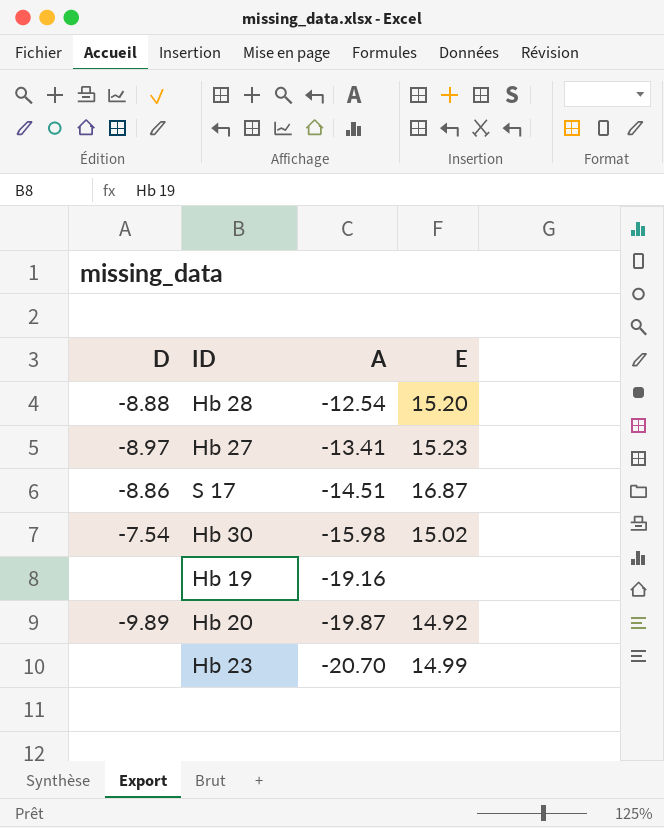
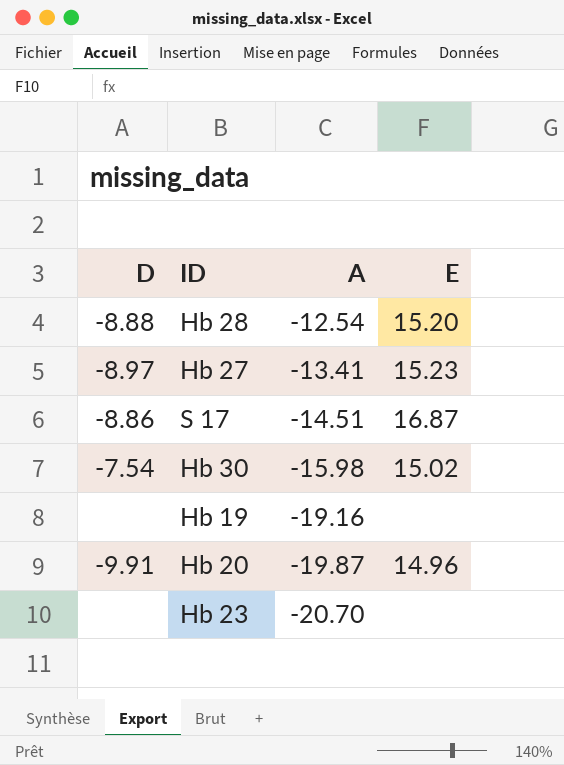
Hb 20 | D: -9.89 -> -9.91
Hb 20 | E: 14.92 -> 14.96
Hb 23 | E: 14.99 -> none

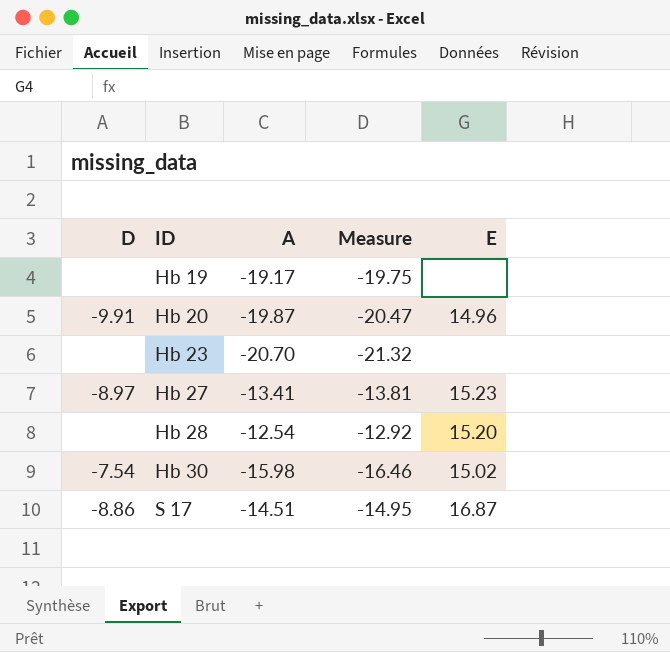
row order: A descending -> ID ascending
column Measure | formula: none -> [A] * 1.03
Hb 19 | A: -19.16 -> -19.17
Hb 28 | D: -8.88 -> none

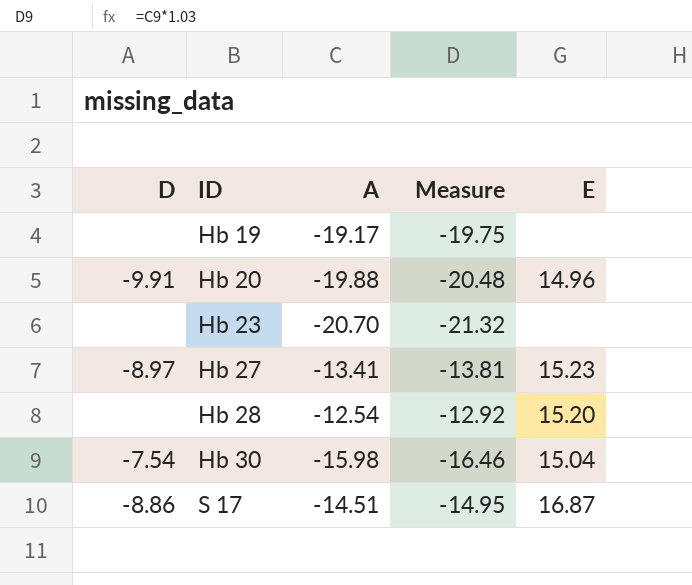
Hb 20 | A: -19.87 -> -19.88
Hb 20 | Measure: -20.47 -> -20.48
Hb 30 | E: 15.02 -> 15.04

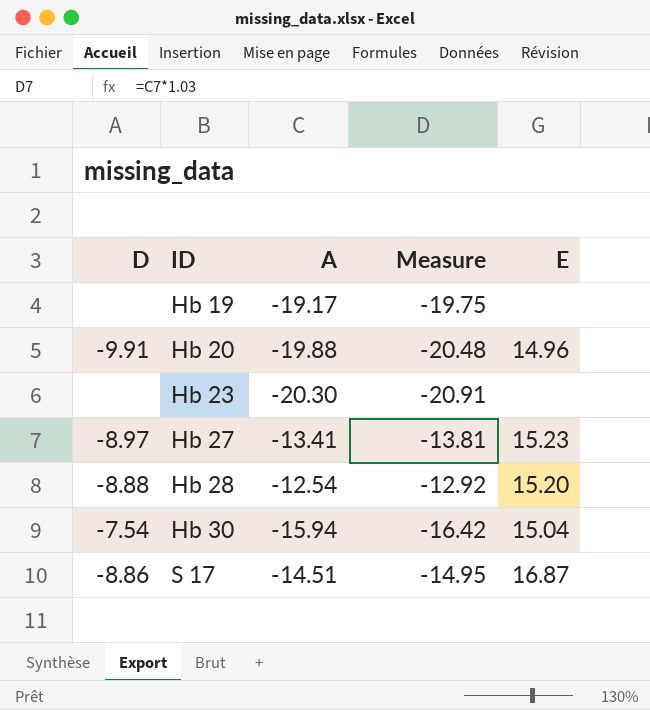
Hb 23 | A: -20.70 -> -20.30
Hb 23 | Measure: -21.32 -> -20.91
Hb 28 | D: none -> -8.88
Hb 30 | A: -15.98 -> -15.94
Hb 30 | Measure: -16.46 -> -16.42

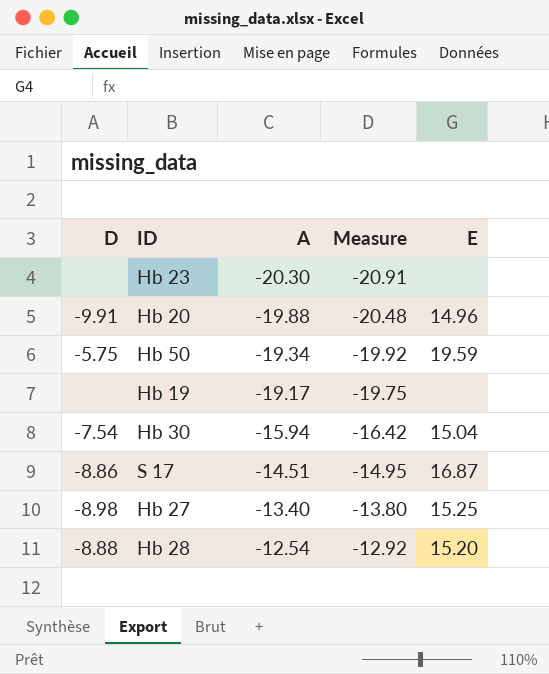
row order: ID ascending -> A ascending
row Hb 50: none -> -5.75 | -19.34 | -19.92 | 19.59
Hb 27 | D: -8.97 -> -8.98
Hb 27 | A: -13.41 -> -13.40
Hb 27 | Measure: -13.81 -> -13.80
Hb 27 | E: 15.23 -> 15.25

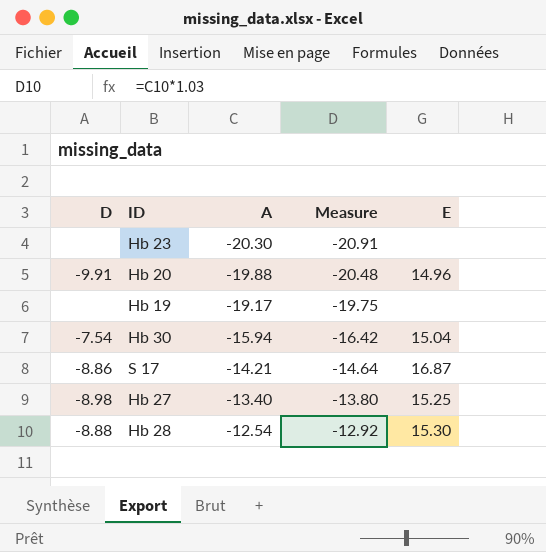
row Hb 50: -5.75 | -19.34 | -19.92 | 19.59 -> none
S 17 | A: -14.51 -> -14.21
S 17 | Measure: -14.95 -> -14.64
Hb 28 | E: 15.20 -> 15.30

